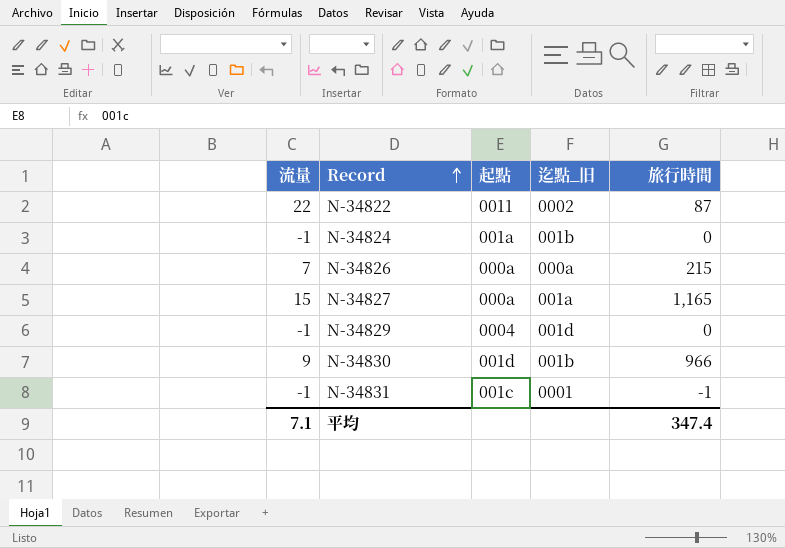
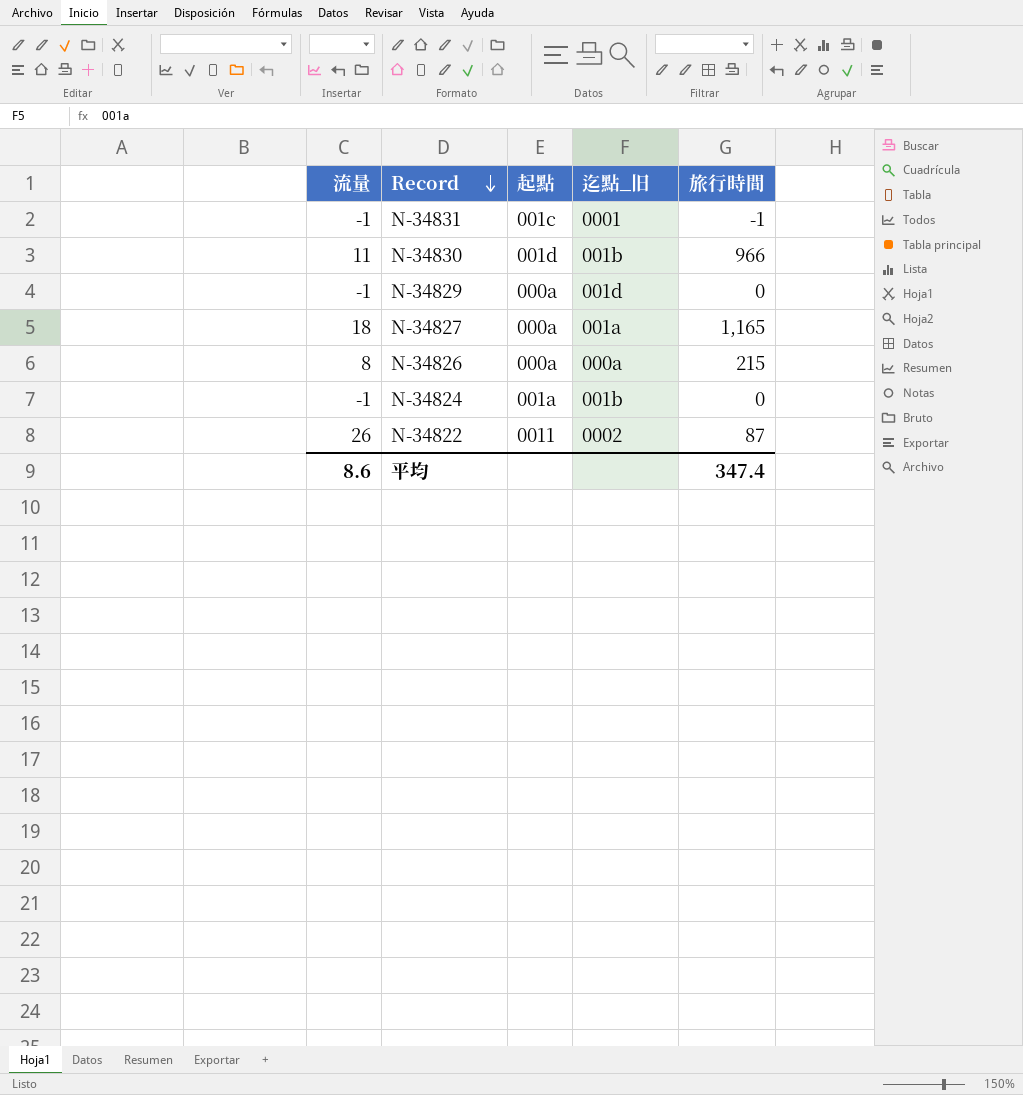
row order: Record ascending -> Record descending
N-34830 | 流量: 9 -> 11
N-34829 | 起點: 0004 -> 000a
N-34827 | 流量: 15 -> 18
N-34826 | 流量: 7 -> 8
N-34822 | 流量: 22 -> 26
平均 | 流量: 7.1 -> 8.6

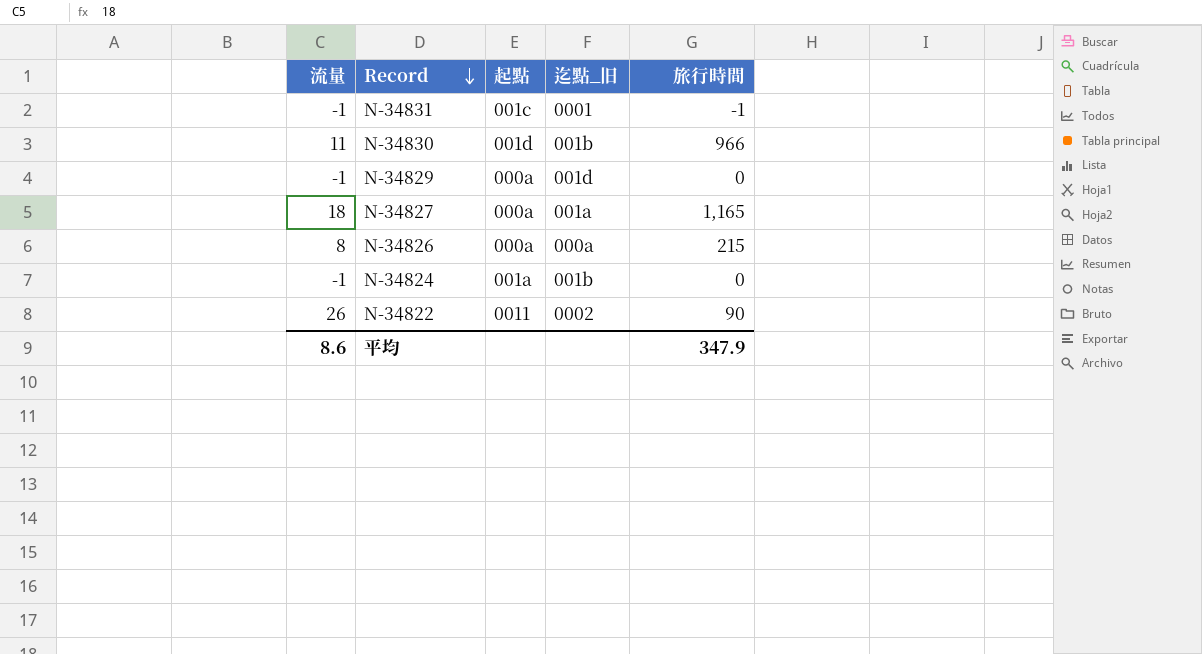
N-34822 | 旅行時間: 87 -> 90
平均 | 旅行時間: 347.4 -> 347.9

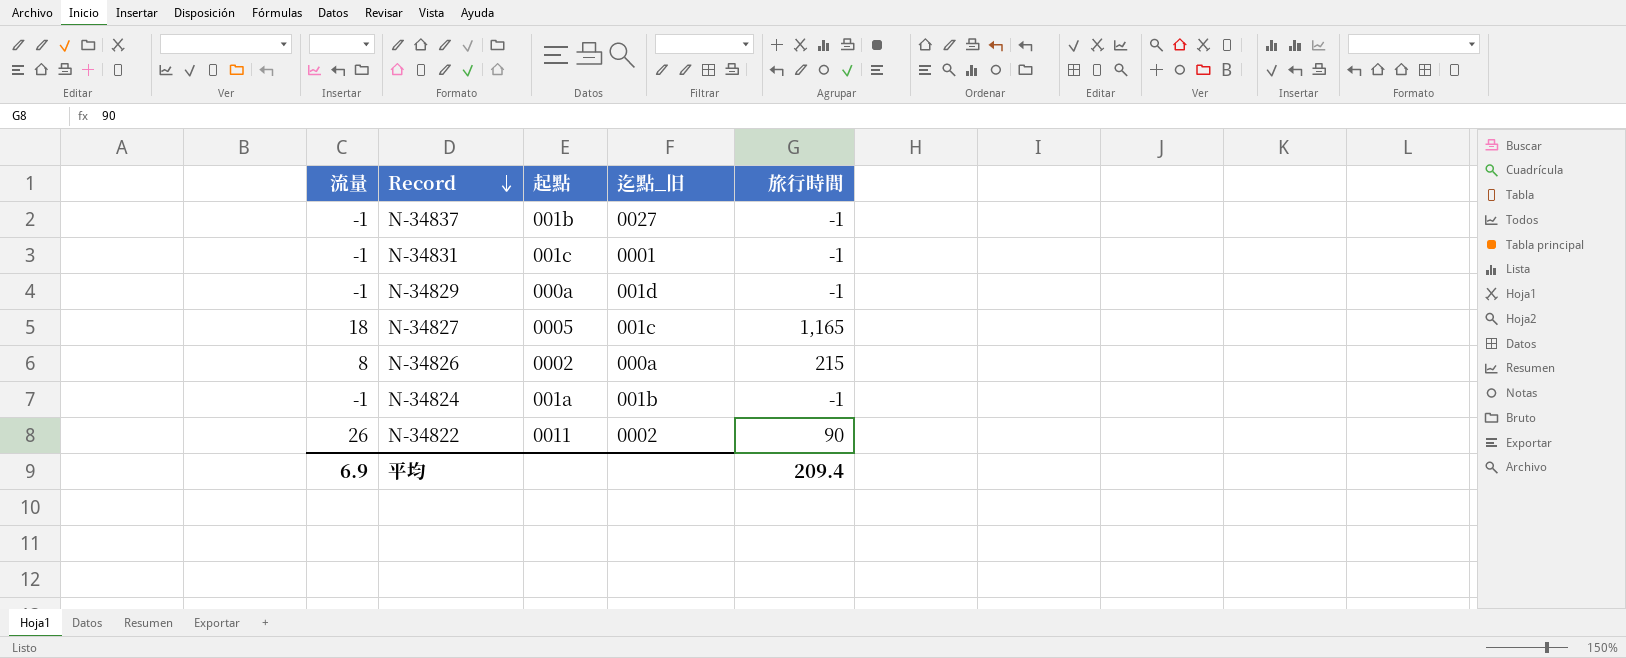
row N-34830: 11 | 001d | 001b | 966 -> none
row N-34837: none -> -1 | 001b | 0027 | -1
N-34829 | 旅行時間: 0 -> -1
N-34827 | 起點: 000a -> 0005
N-34827 | 迄點_旧: 001a -> 001c
N-34826 | 起點: 000a -> 0002
N-34824 | 旅行時間: 0 -> -1
平均 | 流量: 8.6 -> 6.9
平均 | 旅行時間: 347.9 -> 209.4

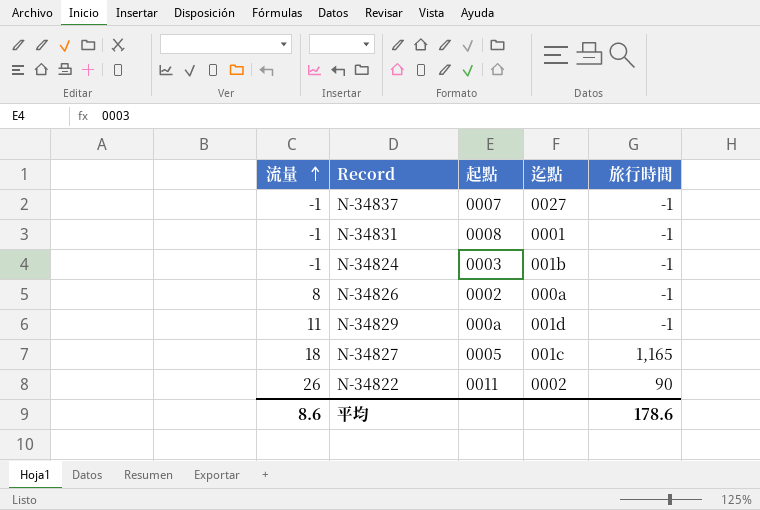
row order: Record descending -> 流量 ascending
column name: 迄點_旧 -> 迄點
N-34837 | 起點: 001b -> 0007
N-34831 | 起點: 001c -> 0008
N-34824 | 起點: 001a -> 0003
N-34826 | 旅行時間: 215 -> -1
N-34829 | 流量: -1 -> 11
平均 | 流量: 6.9 -> 8.6
平均 | 旅行時間: 209.4 -> 178.6

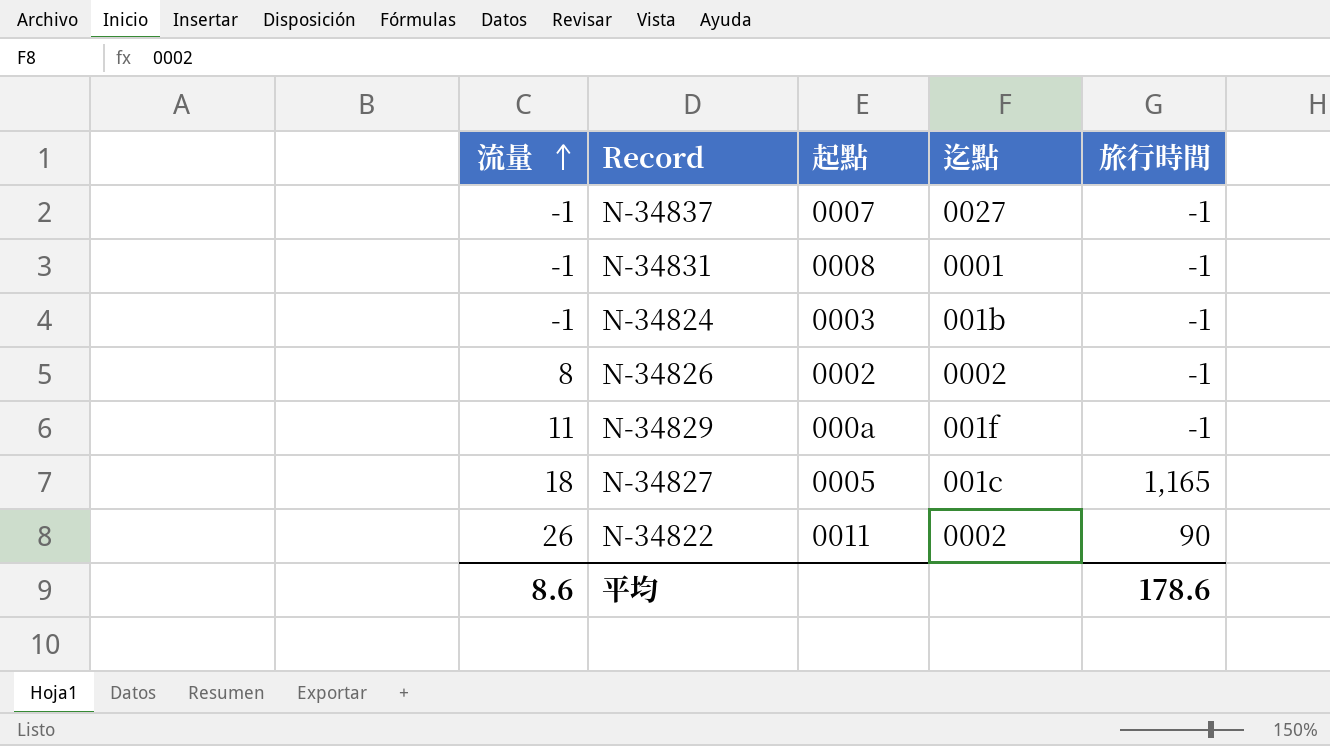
N-34826 | 迄點: 000a -> 0002
N-34829 | 迄點: 001d -> 001f

